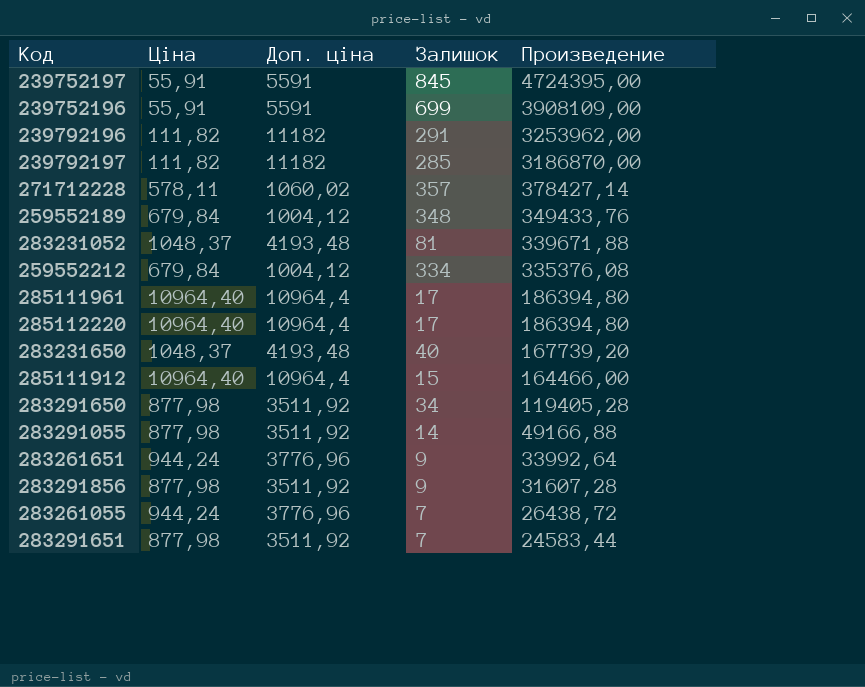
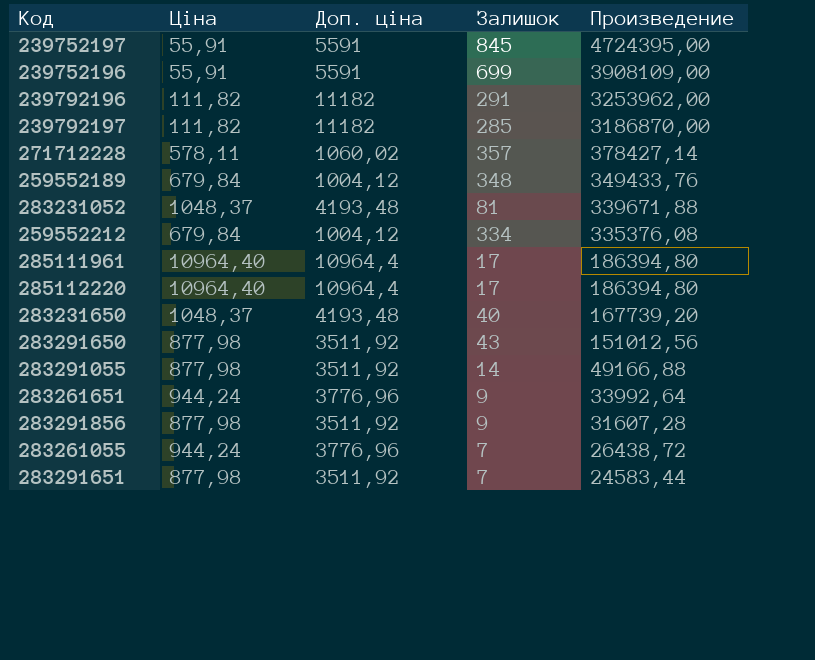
row 285111912: 10964,40 | 10964,4 | 15 | 164466,00 -> none
283291650 | Залишок: 34 -> 43
283291650 | Произведение: 119405,28 -> 151012,56

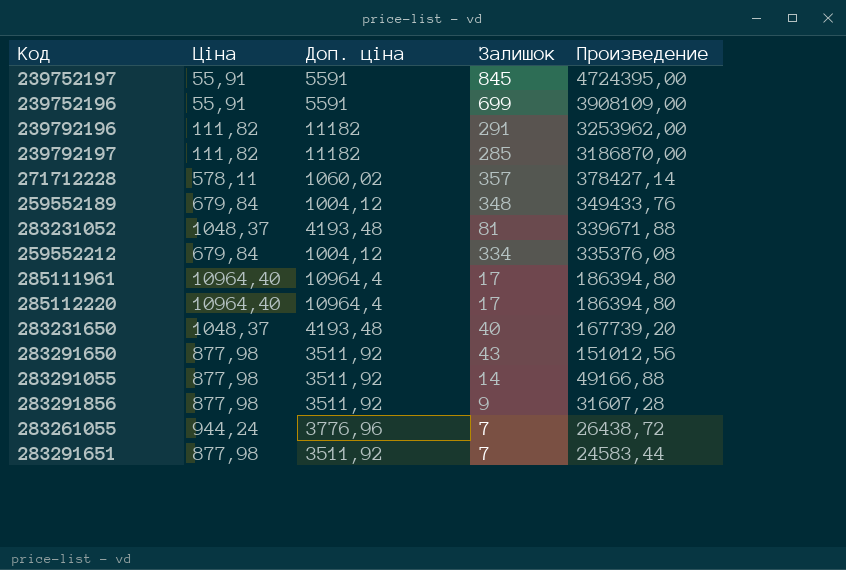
row 283261651: 944,24 | 3776,96 | 9 | 33992,64 -> none

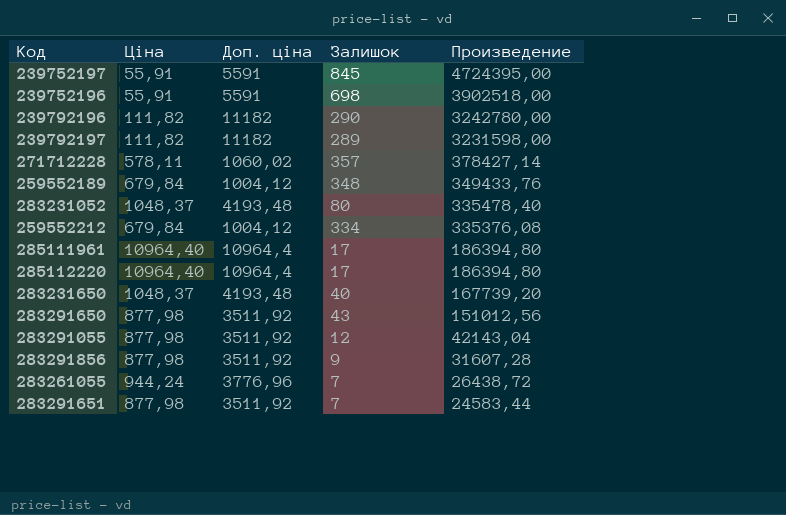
239752196 | Залишок: 699 -> 698
239752196 | Произведение: 3908109,00 -> 3902518,00
239792196 | Залишок: 291 -> 290
239792196 | Произведение: 3253962,00 -> 3242780,00
239792197 | Залишок: 285 -> 289
239792197 | Произведение: 3186870,00 -> 3231598,00
283231052 | Залишок: 81 -> 80
283231052 | Произведение: 339671,88 -> 335478,40
283291055 | Залишок: 14 -> 12
283291055 | Произведение: 49166,88 -> 42143,04

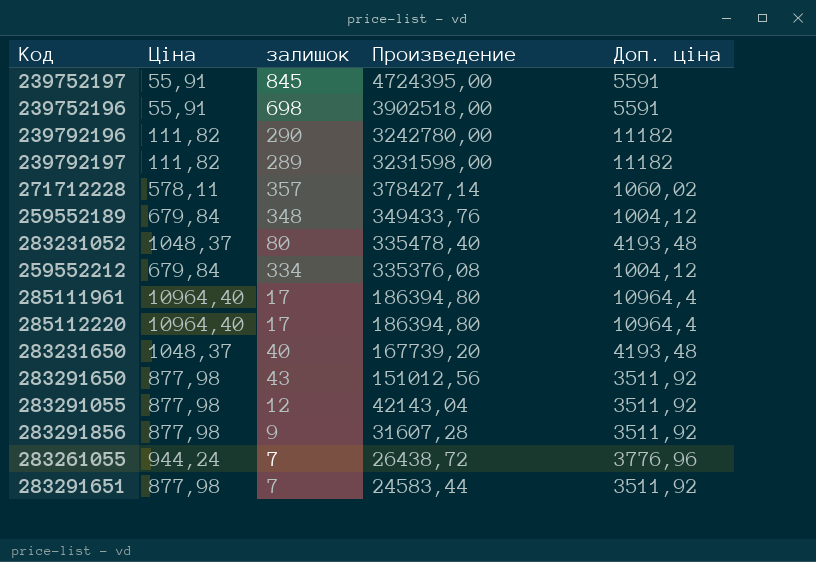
column name: Залишок -> залишок
column Доп. ціна | position: 3 -> 5

